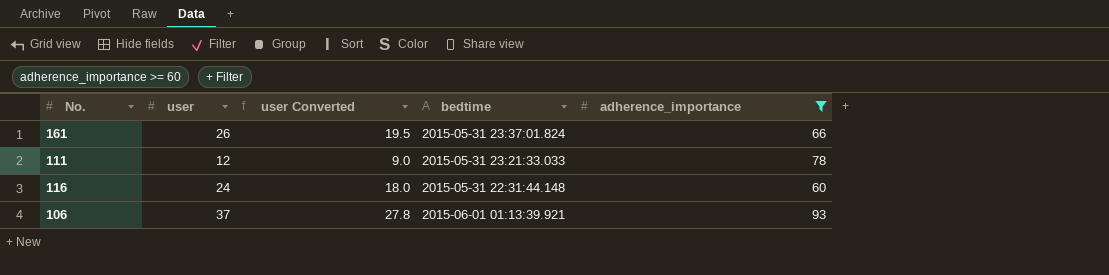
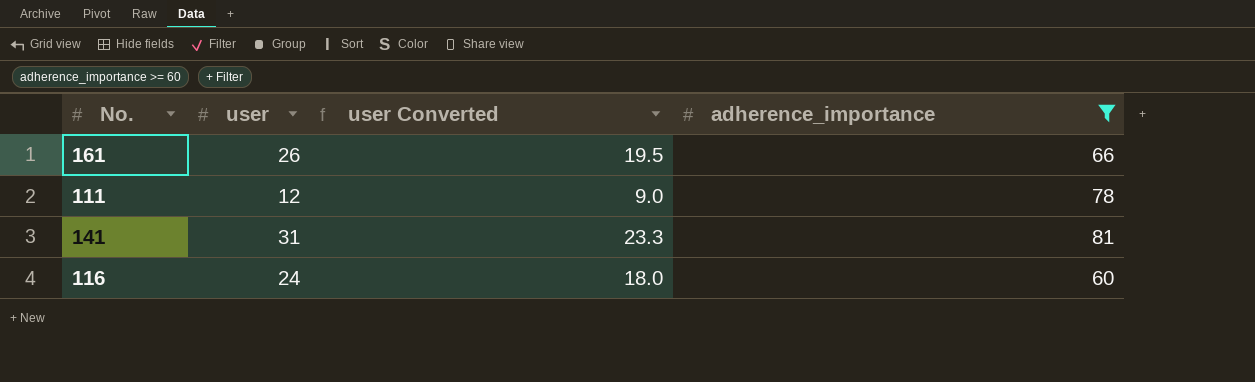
column bedtime | position: 4 -> none
row 106: 37 | 27.8 | 2015-06-01 01:13:39.921 | 93 -> none
row 141: none -> 31 | 23.3 | 81

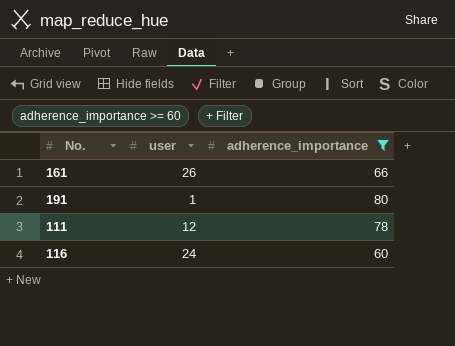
column user Converted | formula: [user] * 0.75 -> none
row 141: 31 | 23.3 | 81 -> none
row 191: none -> 1 | 80

